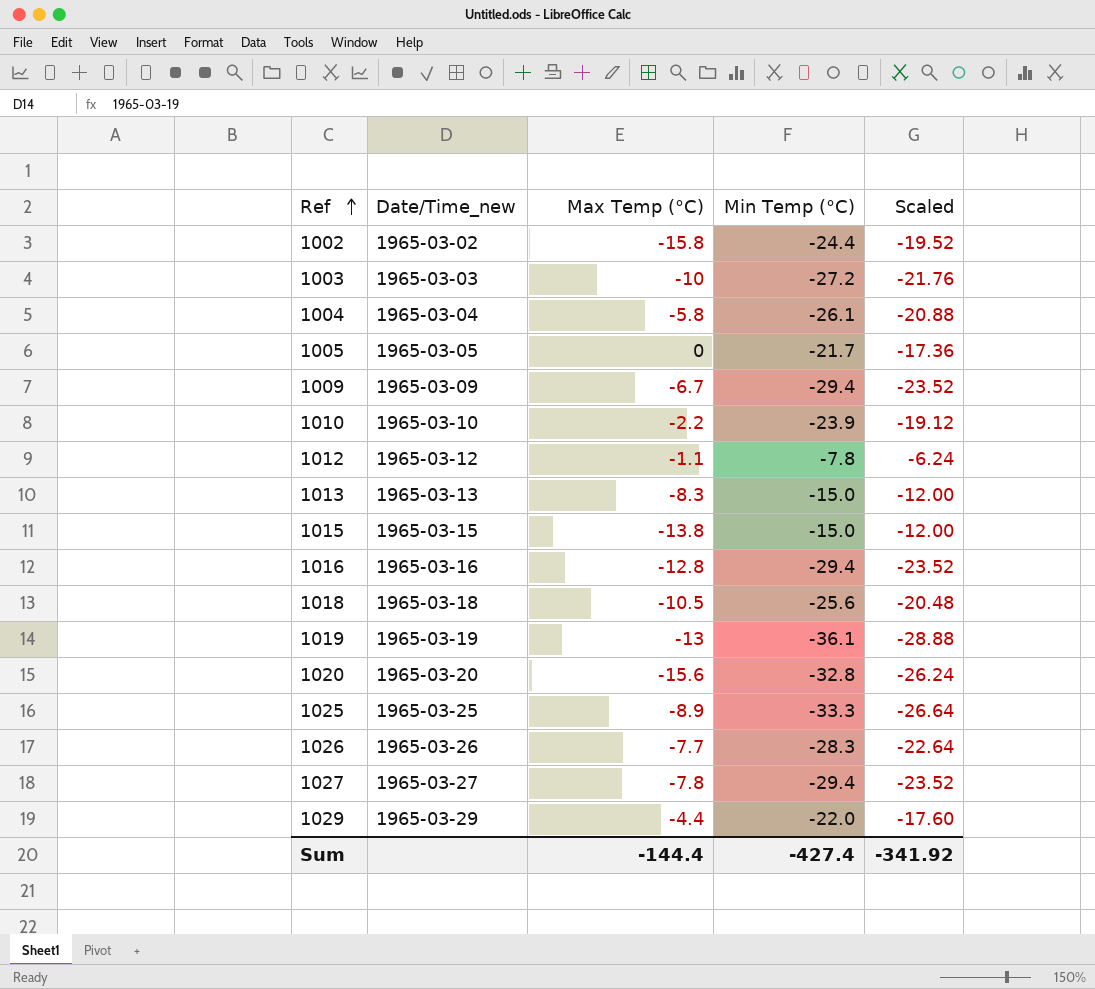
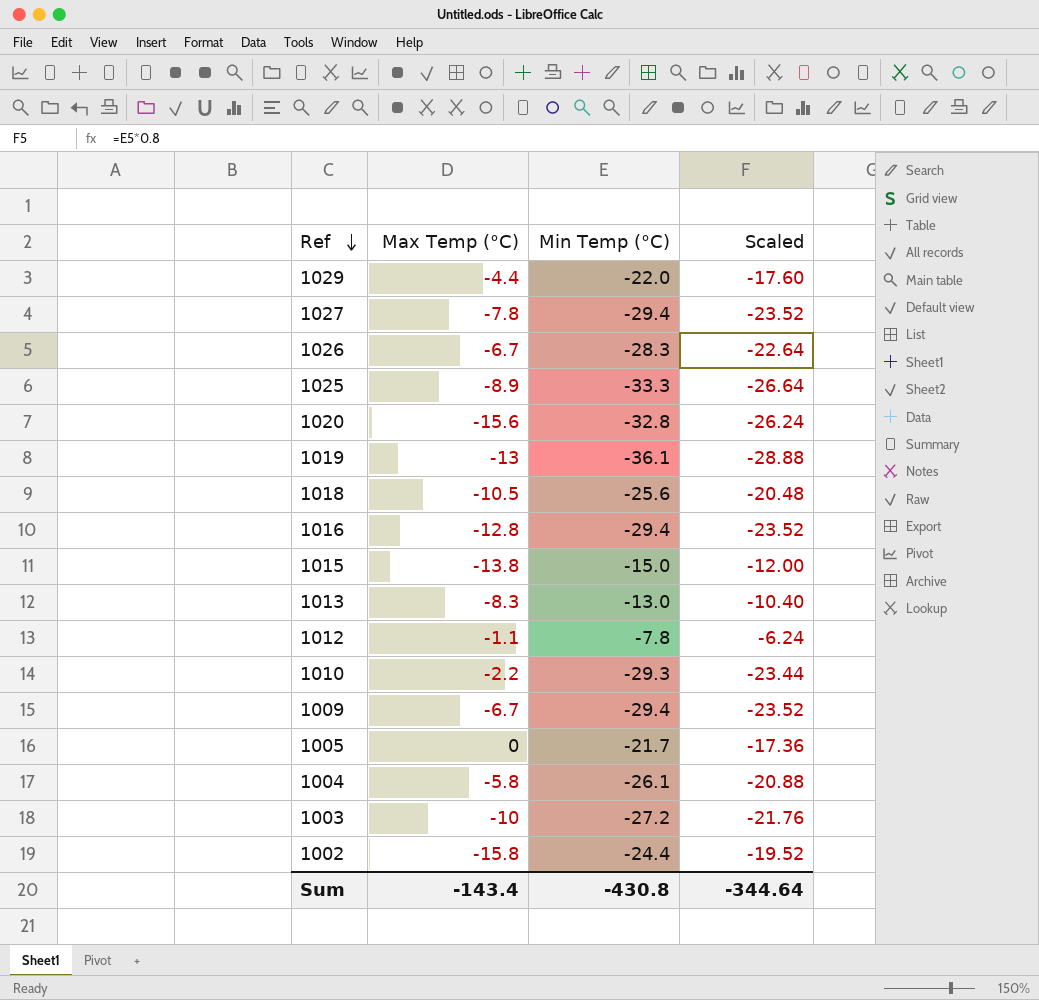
row order: Ref ascending -> Ref descending
column Date/Time_new | position: 2 -> none
1026 | Max Temp (°C): -7.7 -> -6.7
1013 | Min Temp (°C): -15.0 -> -13.0
1013 | Scaled: -12.00 -> -10.40
1010 | Min Temp (°C): -23.9 -> -29.3
1010 | Scaled: -19.12 -> -23.44
Sum | Max Temp (°C): -144.4 -> -143.4
Sum | Min Temp (°C): -427.4 -> -430.8
Sum | Scaled: -341.92 -> -344.64

